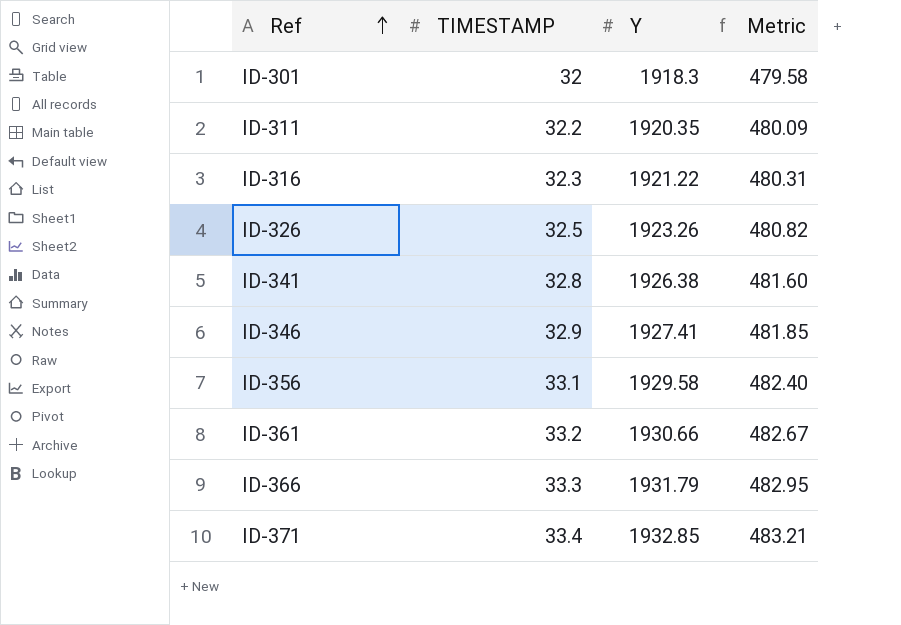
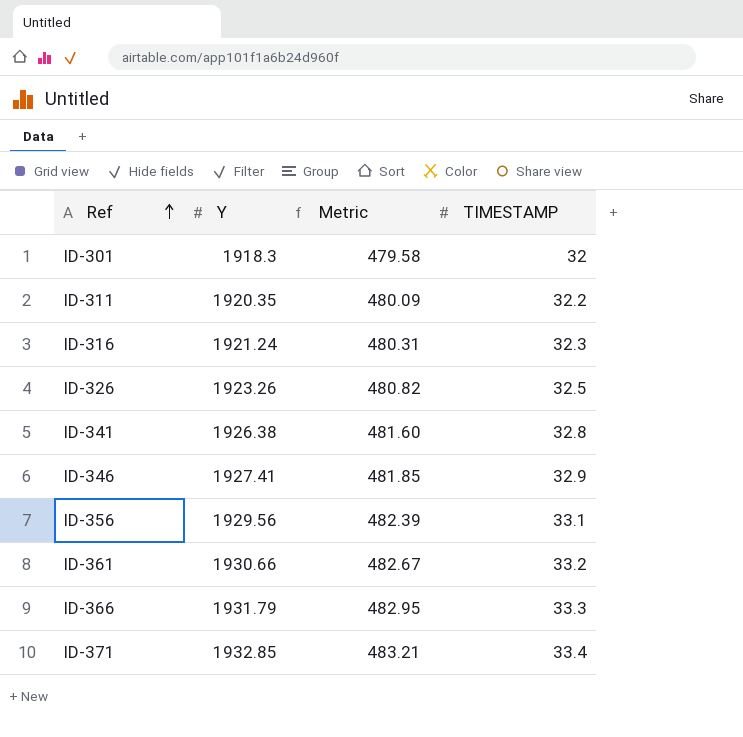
column TIMESTAMP | position: 2 -> 4
ID-316 | Y: 1921.22 -> 1921.24
ID-356 | Y: 1929.58 -> 1929.56
ID-356 | Metric: 482.40 -> 482.39

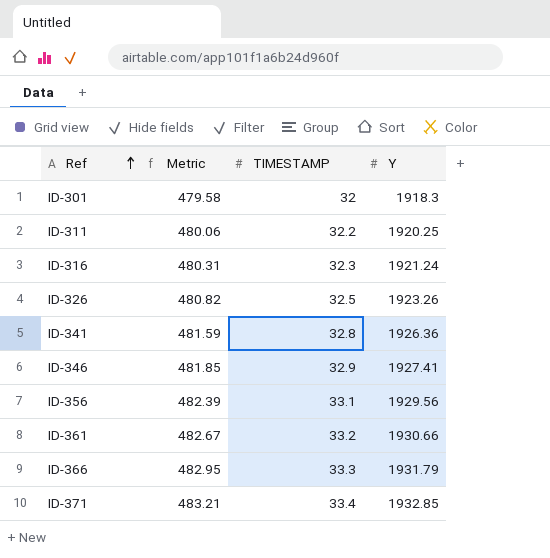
column Y | position: 2 -> 4
ID-311 | Metric: 480.09 -> 480.06
ID-311 | Y: 1920.35 -> 1920.25
ID-341 | Metric: 481.60 -> 481.59
ID-341 | Y: 1926.38 -> 1926.36

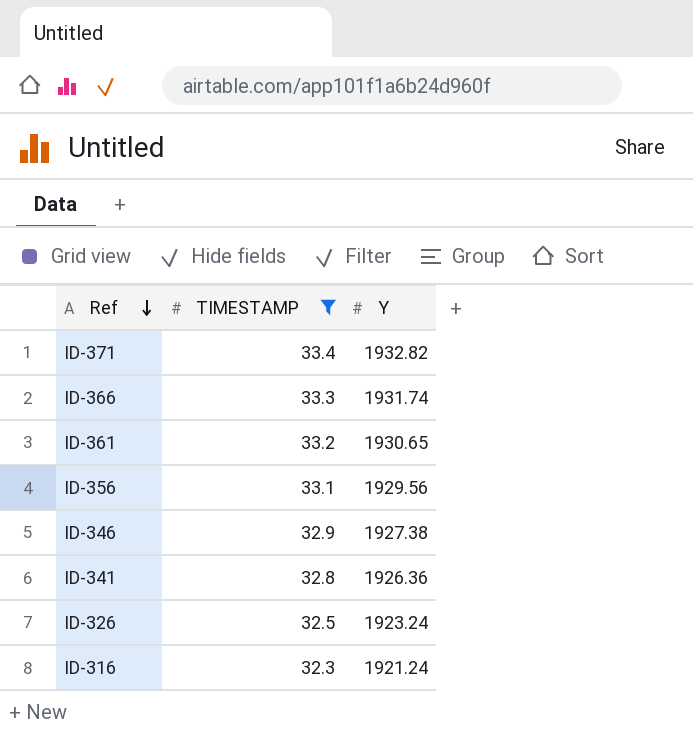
filter: none -> TIMESTAMP >= 32.3
row order: Ref ascending -> Ref descending
column Metric | formula: [Y] * 0.25 -> none
ID-371 | Y: 1932.85 -> 1932.82
ID-366 | Y: 1931.79 -> 1931.74
ID-361 | Y: 1930.66 -> 1930.65
ID-346 | Y: 1927.41 -> 1927.38
ID-326 | Y: 1923.26 -> 1923.24

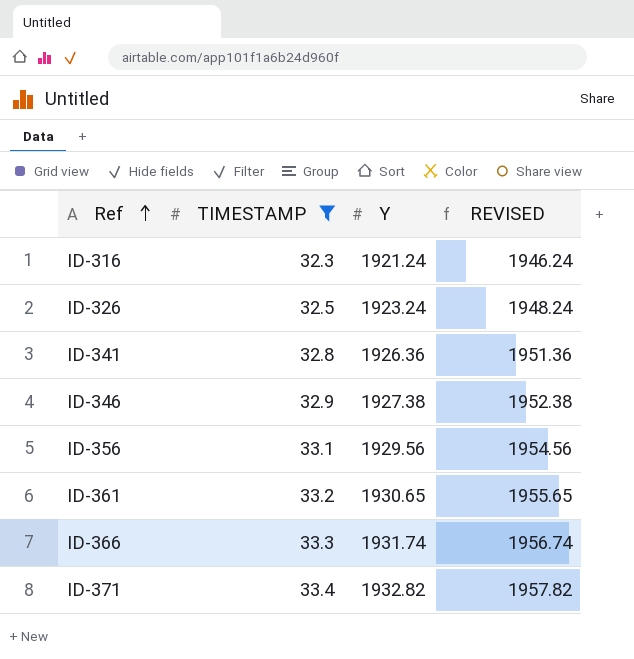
row order: Ref descending -> Ref ascending
column REVISED | formula: none -> [Y] + 25

